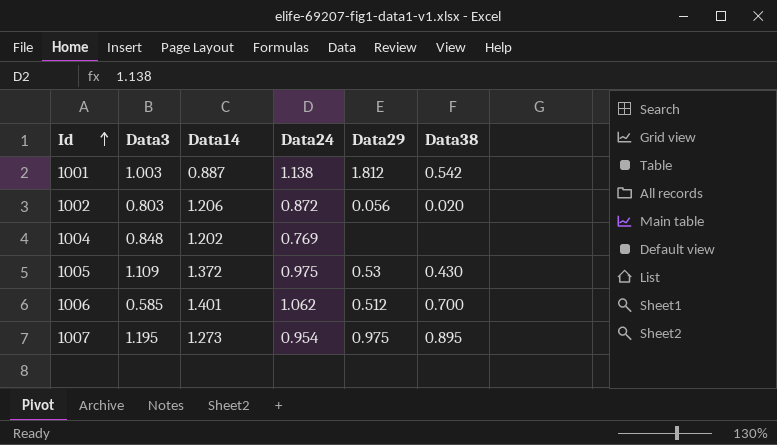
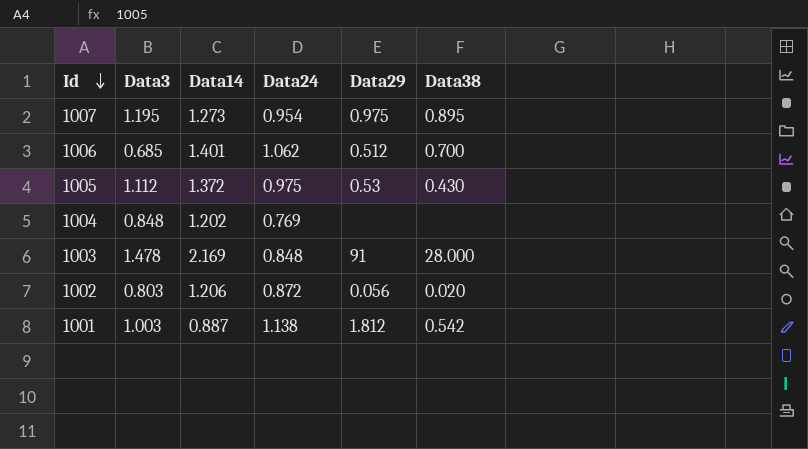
row order: Id ascending -> Id descending
1006 | Data3: 0.585 -> 0.685
1005 | Data3: 1.109 -> 1.112
row 1003: none -> 1.478 | 2.169 | 0.848 | 91 | 28.000

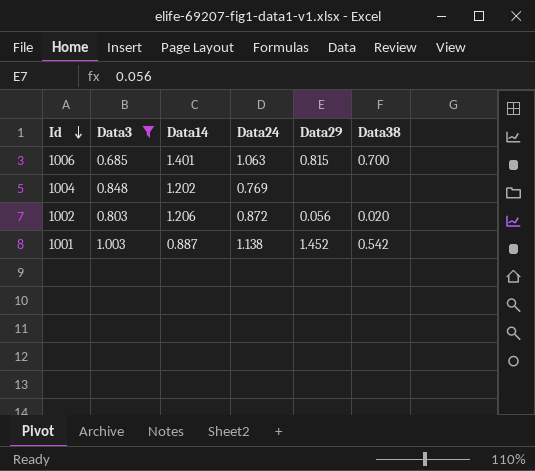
filter: none -> Data3 <= 1.003
1006 | Data24: 1.062 -> 1.063
1006 | Data29: 0.512 -> 0.815
1001 | Data29: 1.812 -> 1.452

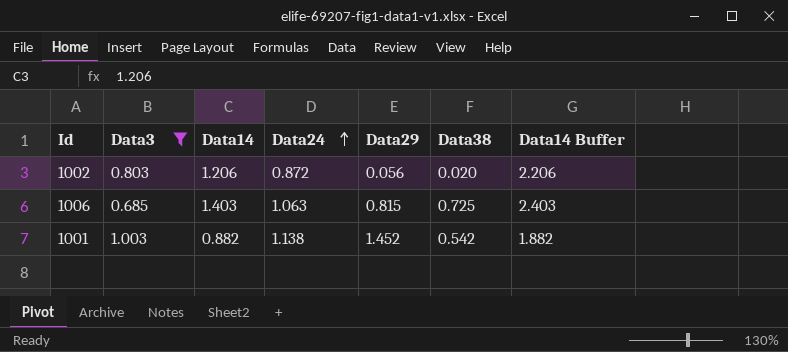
row order: Id descending -> Data24 ascending
column Data14 Buffer | formula: none -> [Data14] + 1
row 1004: 0.848 | 1.202 | 0.769 | none | none -> none
1006 | Data14: 1.401 -> 1.403
1006 | Data38: 0.700 -> 0.725
1001 | Data14: 0.887 -> 0.882

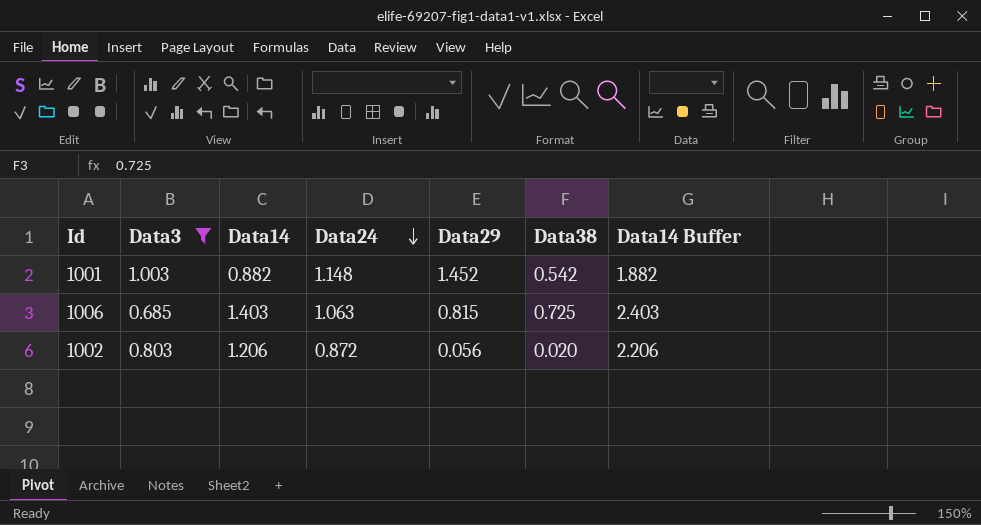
row order: Data24 ascending -> Data24 descending
1001 | Data24: 1.138 -> 1.148

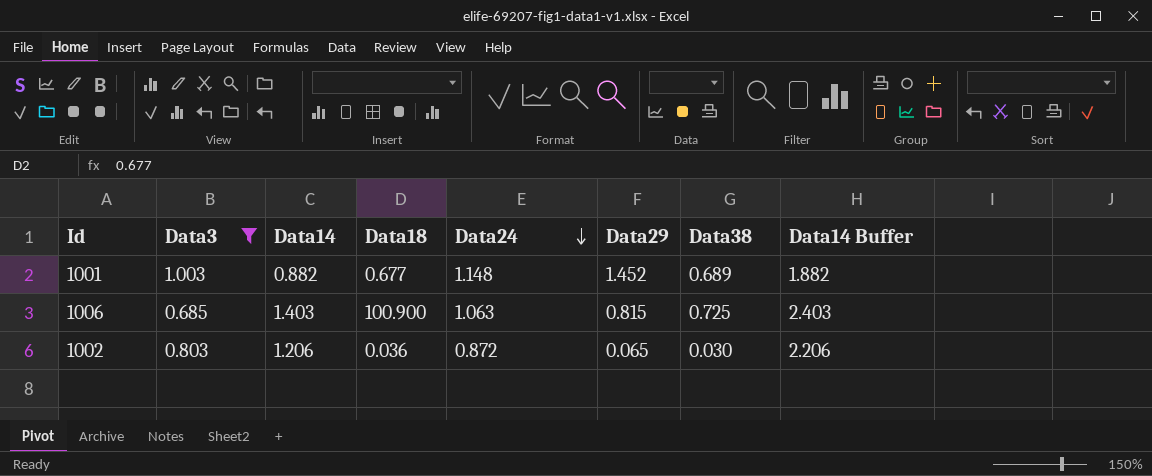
column Data18 | position: none -> 4
1001 | Data38: 0.542 -> 0.689
1002 | Data29: 0.056 -> 0.065
1002 | Data38: 0.020 -> 0.030

